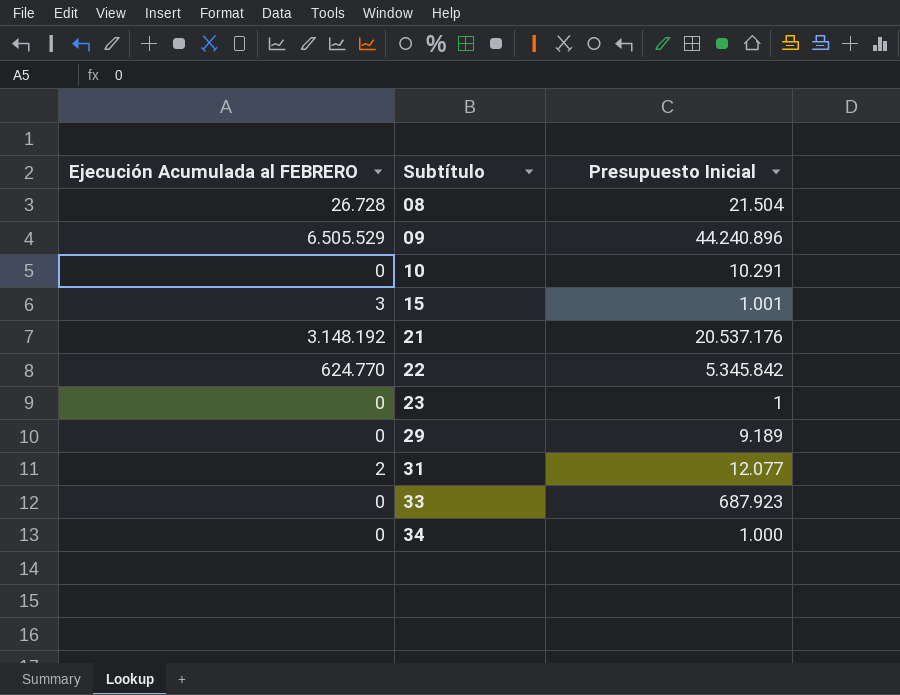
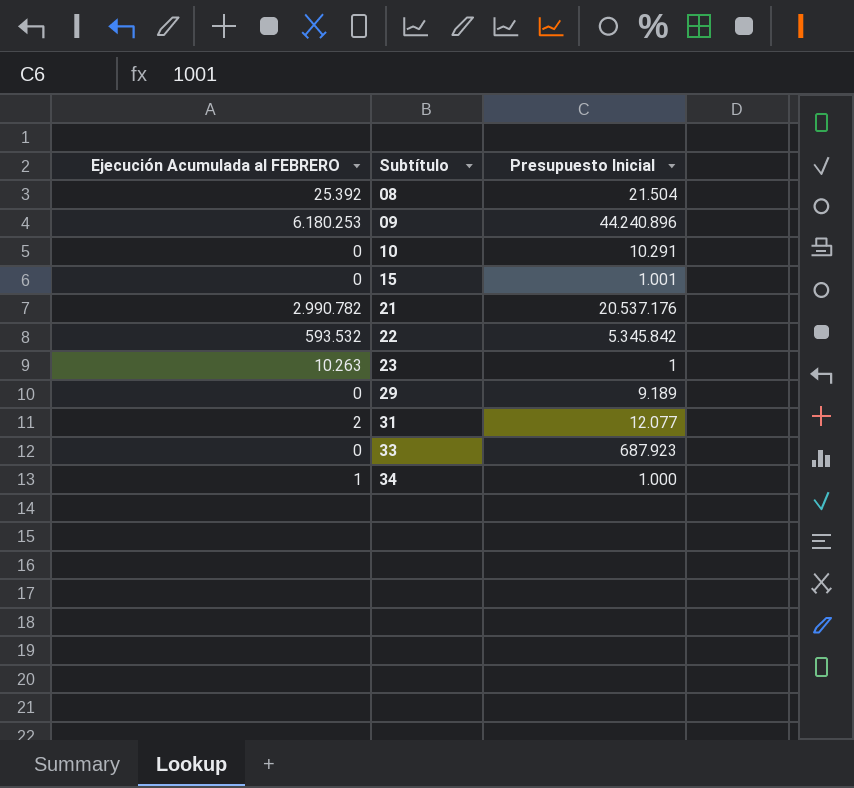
08 | Ejecución Acumulada al FEBRERO: 26.728 -> 25.392
09 | Ejecución Acumulada al FEBRERO: 6.505.529 -> 6.180.253
15 | Ejecución Acumulada al FEBRERO: 3 -> 0
21 | Ejecución Acumulada al FEBRERO: 3.148.192 -> 2.990.782
22 | Ejecución Acumulada al FEBRERO: 624.770 -> 593.532
23 | Ejecución Acumulada al FEBRERO: 0 -> 10.263
34 | Ejecución Acumulada al FEBRERO: 0 -> 1

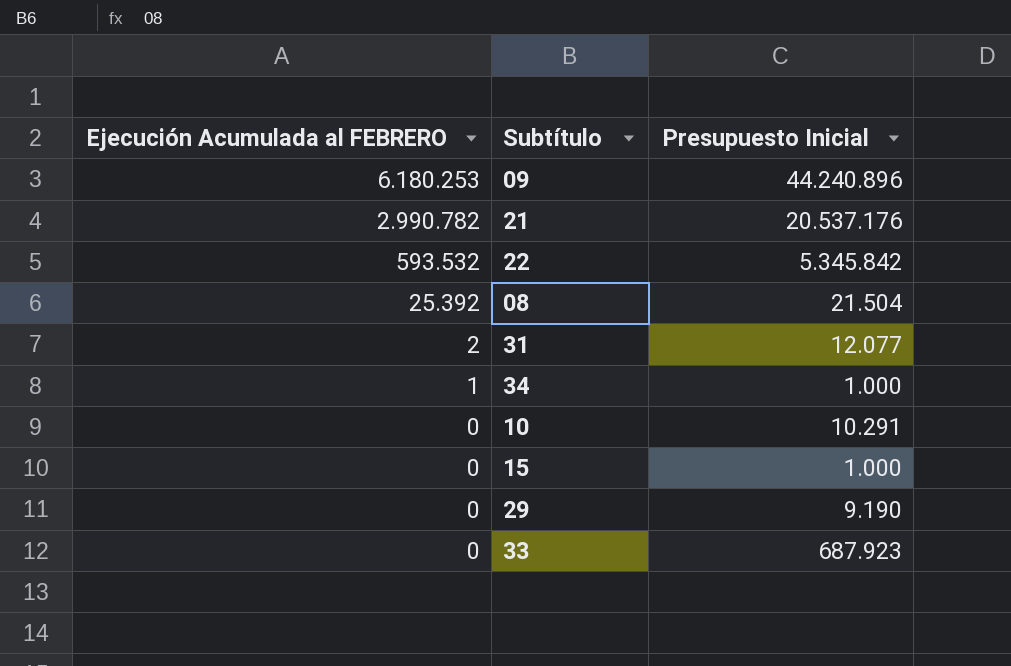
row order: Subtítulo ascending -> Ejecución Acumulada al FEBRERO descending
row 23: 10.263 | 1 -> none
15 | Presupuesto Inicial: 1.001 -> 1.000
29 | Presupuesto Inicial: 9.189 -> 9.190

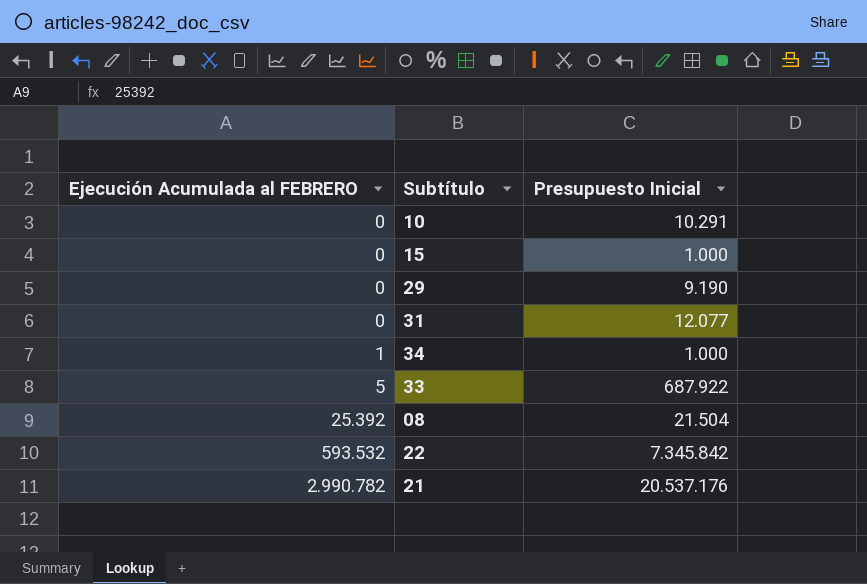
row order: Ejecución Acumulada al FEBRERO descending -> Ejecución Acumulada al FEBRERO ascending
row 09: 6.180.253 | 44.240.896 -> none
31 | Ejecución Acumulada al FEBRERO: 2 -> 0
33 | Ejecución Acumulada al FEBRERO: 0 -> 5
33 | Presupuesto Inicial: 687.923 -> 687.922
22 | Presupuesto Inicial: 5.345.842 -> 7.345.842

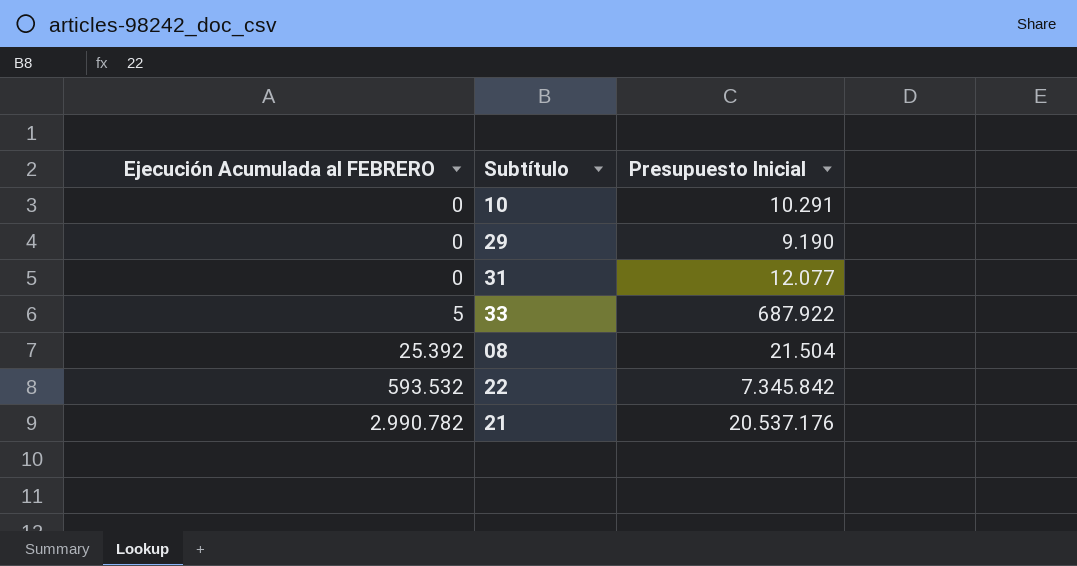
row 15: 0 | 1.000 -> none
row 34: 1 | 1.000 -> none

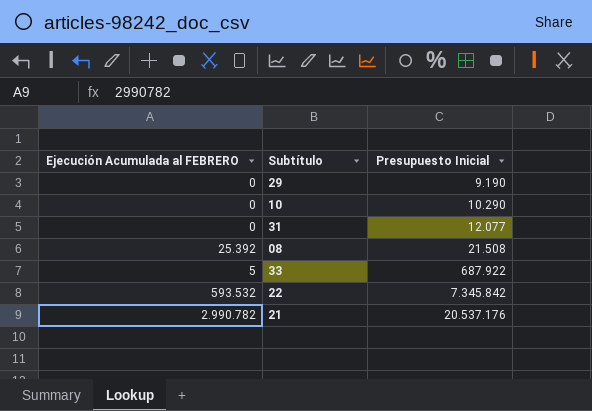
row order: Ejecución Acumulada al FEBRERO ascending -> Presupuesto Inicial ascending
10 | Presupuesto Inicial: 10.291 -> 10.290
08 | Presupuesto Inicial: 21.504 -> 21.508

